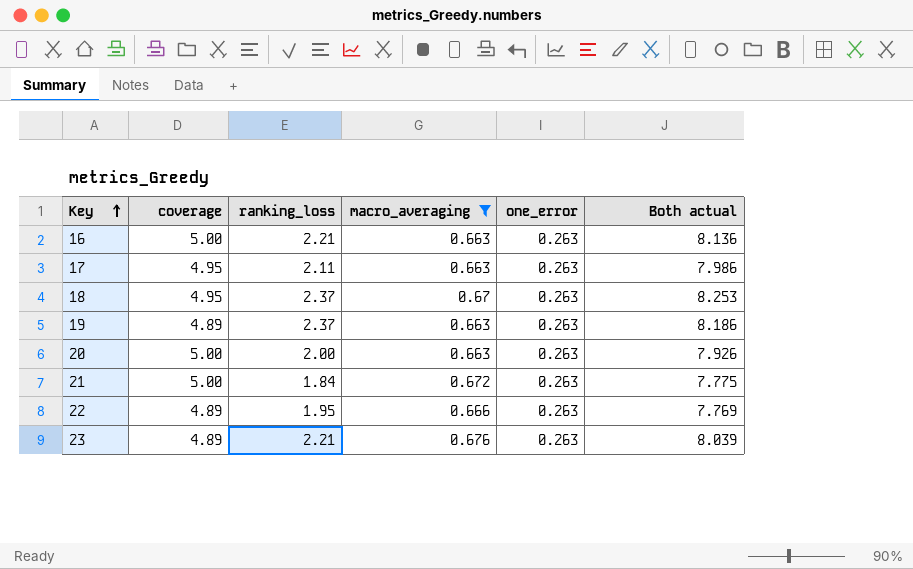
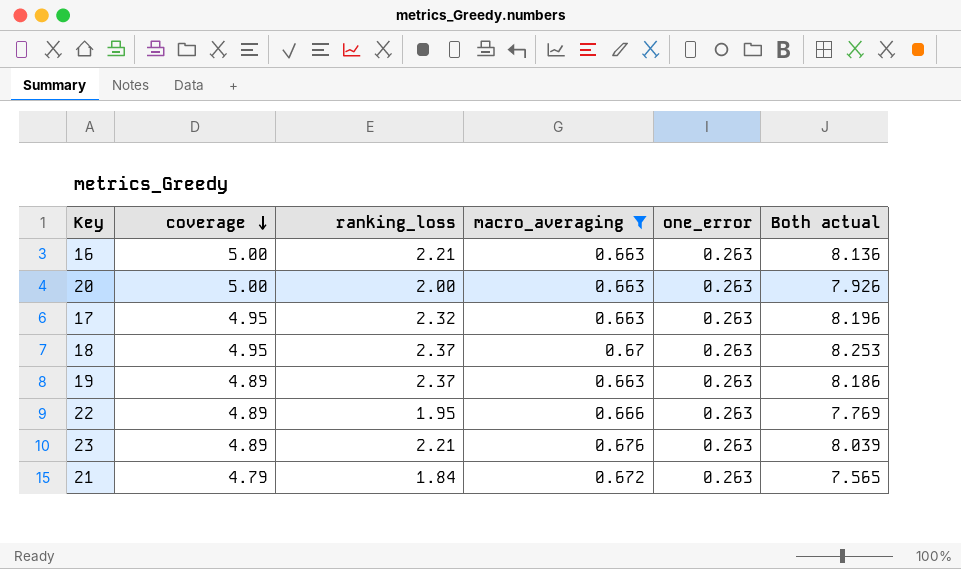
row order: Key ascending -> coverage descending
17 | ranking_loss: 2.11 -> 2.32
17 | Both actual: 7.986 -> 8.196
21 | coverage: 5.00 -> 4.79
21 | Both actual: 7.775 -> 7.565

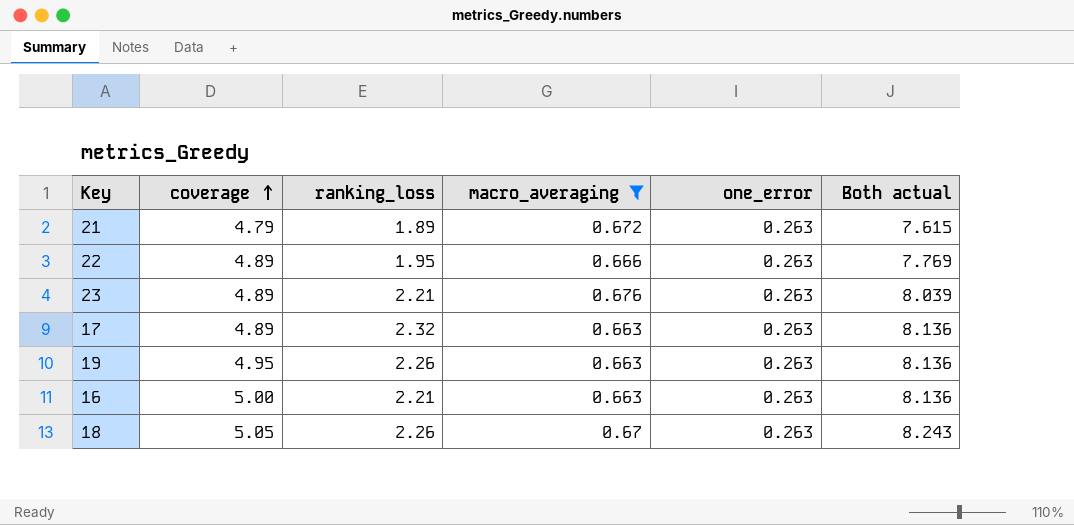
row order: coverage descending -> coverage ascending
row 20: 5.00 | 2.00 | 0.663 | 0.263 | 7.926 -> none
21 | ranking_loss: 1.84 -> 1.89
21 | Both actual: 7.565 -> 7.615
17 | coverage: 4.95 -> 4.89
17 | Both actual: 8.196 -> 8.136
19 | coverage: 4.89 -> 4.95
19 | ranking_loss: 2.37 -> 2.26
19 | Both actual: 8.186 -> 8.136
18 | coverage: 4.95 -> 5.05
18 | ranking_loss: 2.37 -> 2.26
18 | Both actual: 8.253 -> 8.243

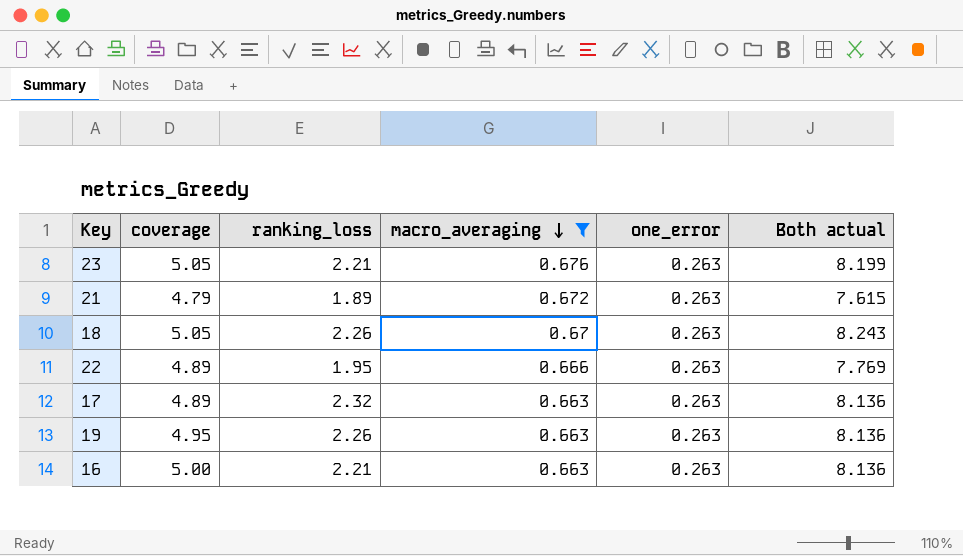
row order: coverage ascending -> macro_averaging descending
23 | coverage: 4.89 -> 5.05
23 | Both actual: 8.039 -> 8.199

